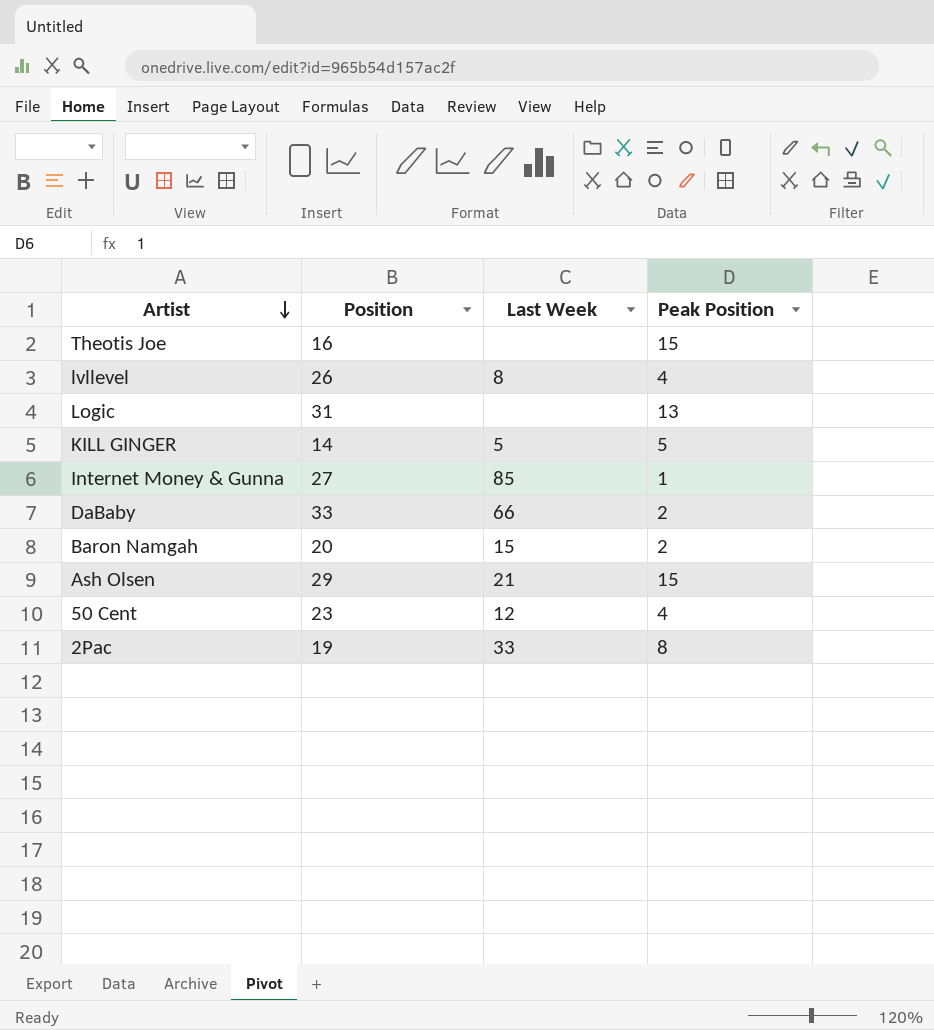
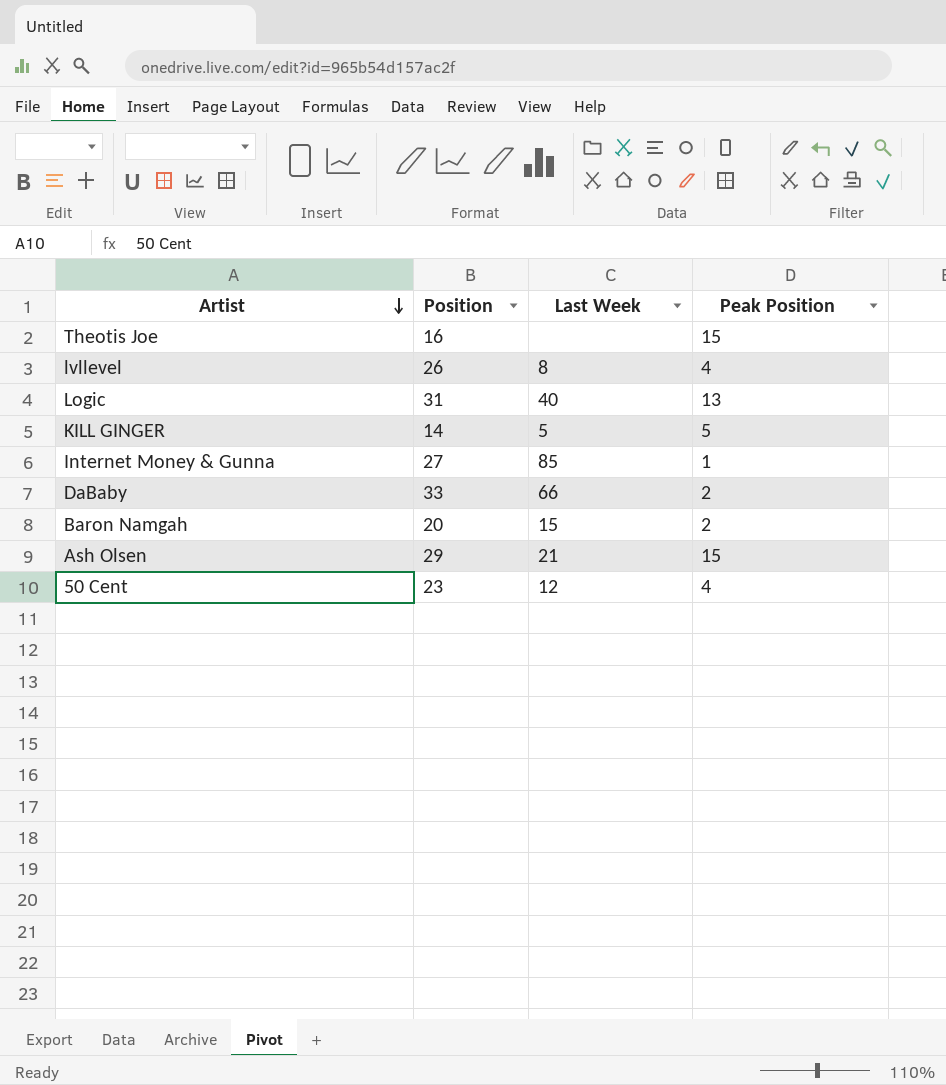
row 2Pac: 19 | 33 | 8 -> none
Logic | Last Week: none -> 40

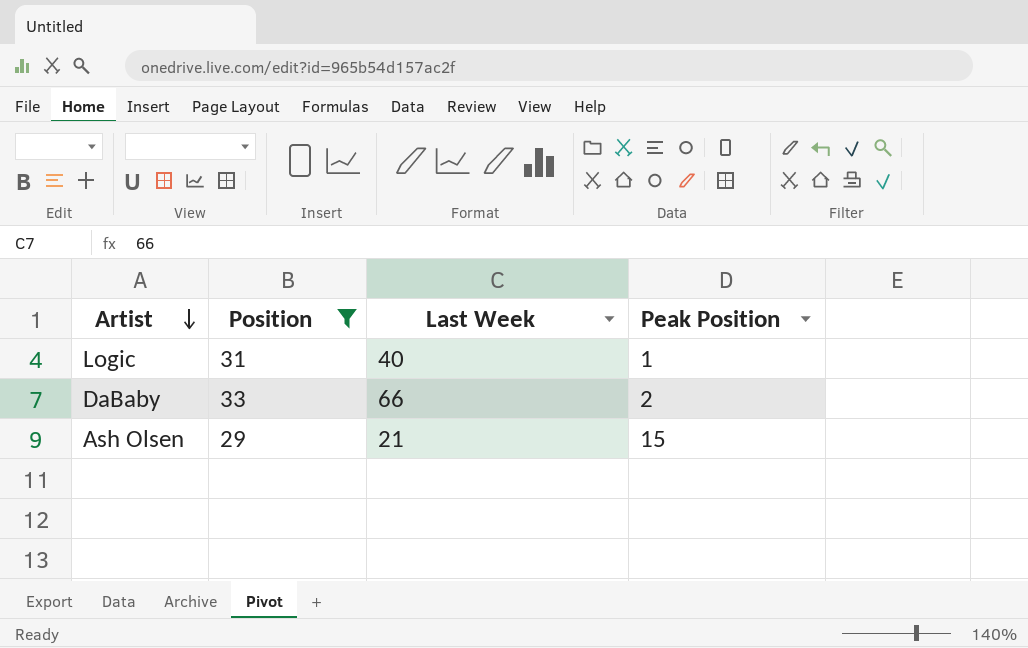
filter: none -> Position >= 29
Logic | Peak Position: 13 -> 1

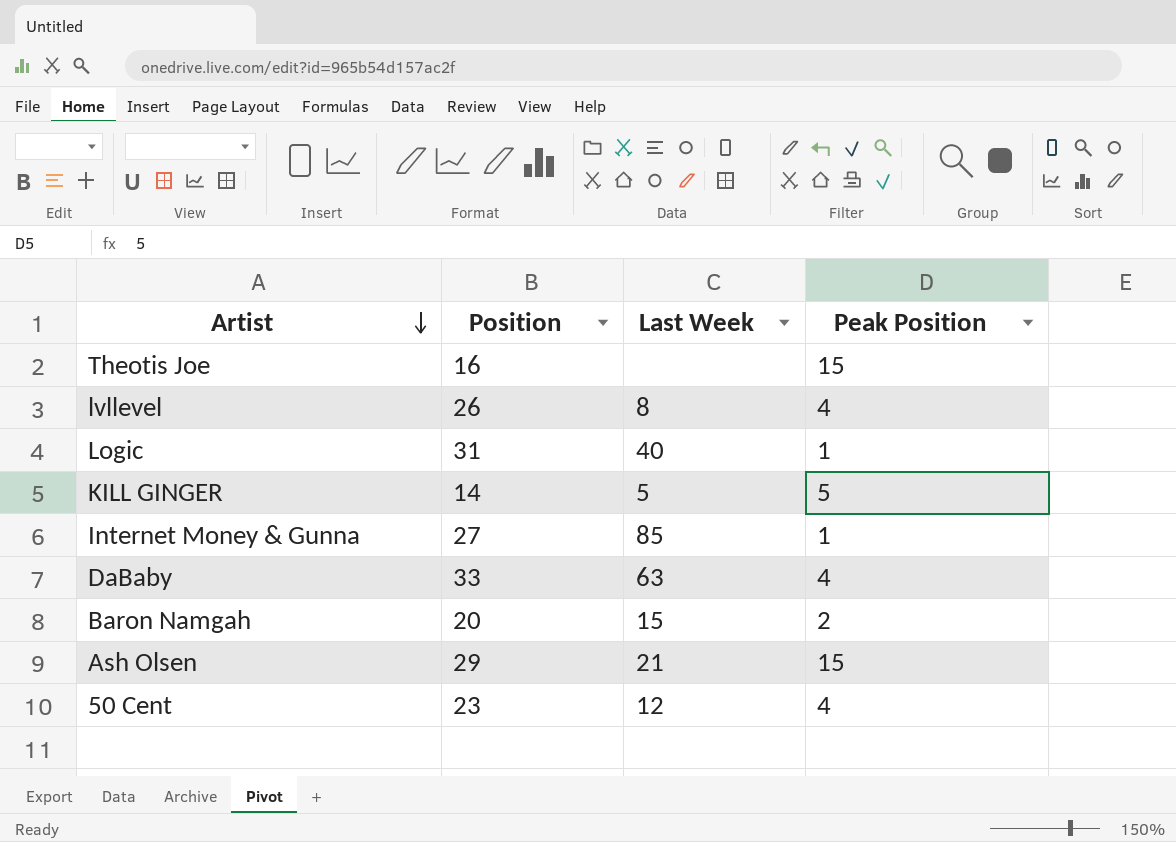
filter: Position >= 29 -> none
DaBaby | Last Week: 66 -> 63
DaBaby | Peak Position: 2 -> 4

